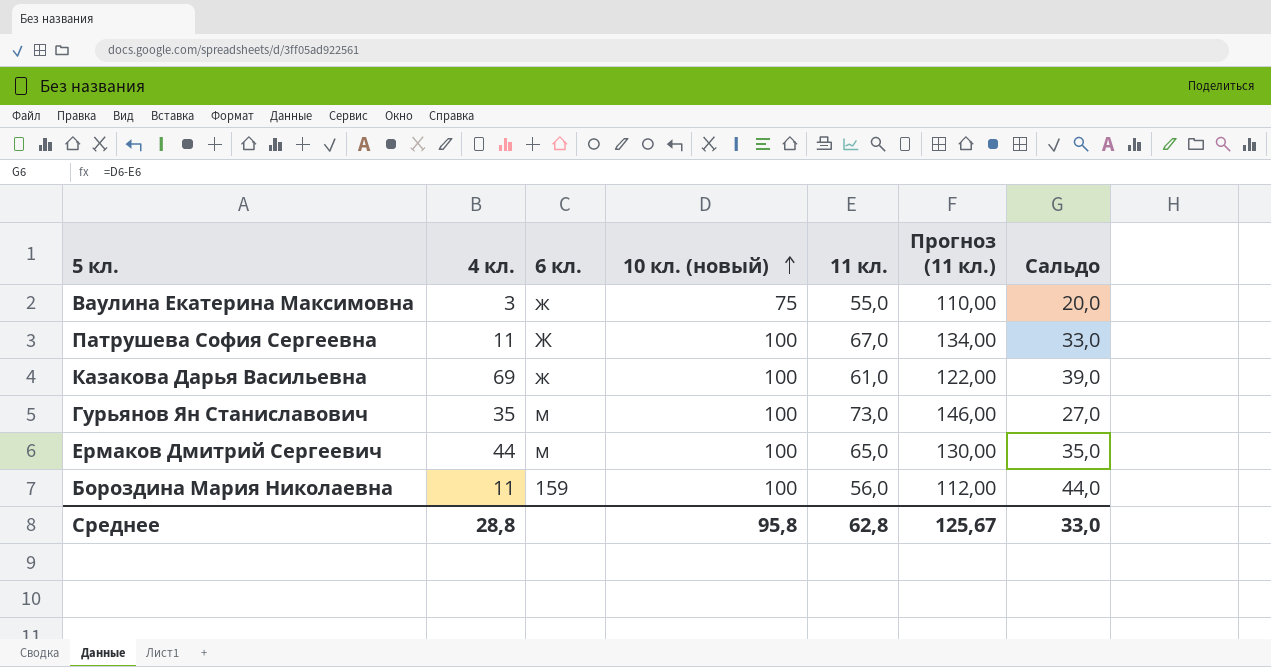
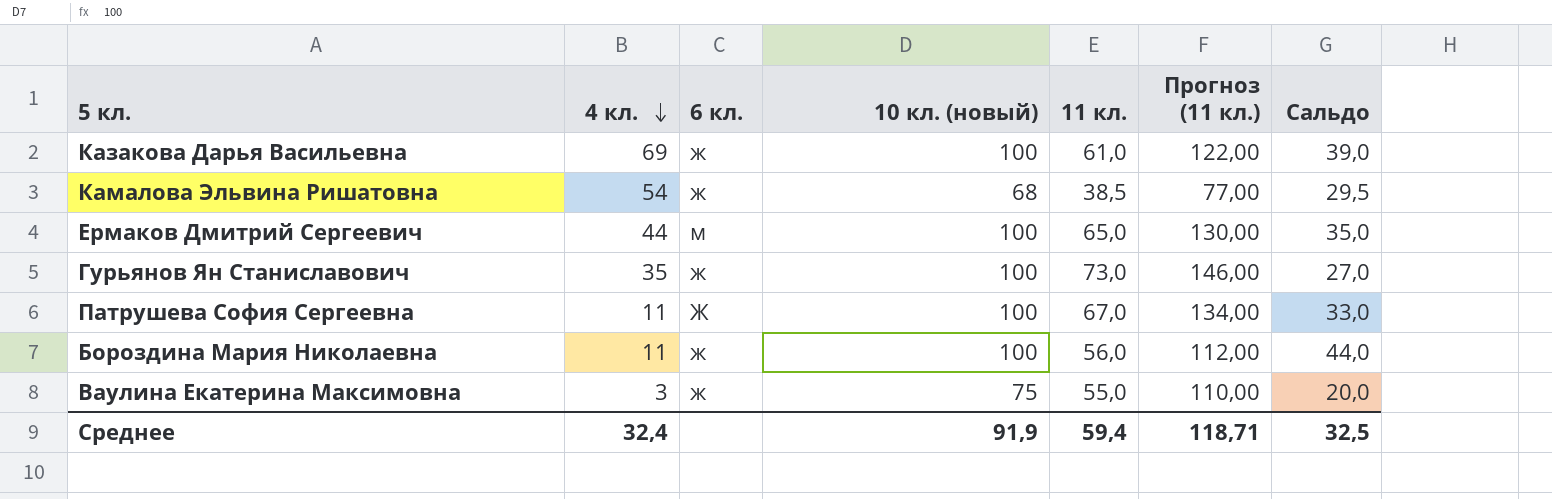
row order: 10 кл. (новый) ascending -> 4 кл. descending
row Камалова Эльвина Ришатовна: none -> 54 | ж | 68 | 38,5 | 77,00 | 29,5
Гурьянов Ян Станиславович | 6 кл.: м -> ж
Бороздина Мария Николаевна | 6 кл.: 159 -> ж
Среднее | 4 кл.: 28,8 -> 32,4
Среднее | 10 кл. (новый): 95,8 -> 91,9
Среднее | 11 кл.: 62,8 -> 59,4
Среднее | Прогноз (11 кл.): 125,67 -> 118,71
Среднее | Сальдо: 33,0 -> 32,5

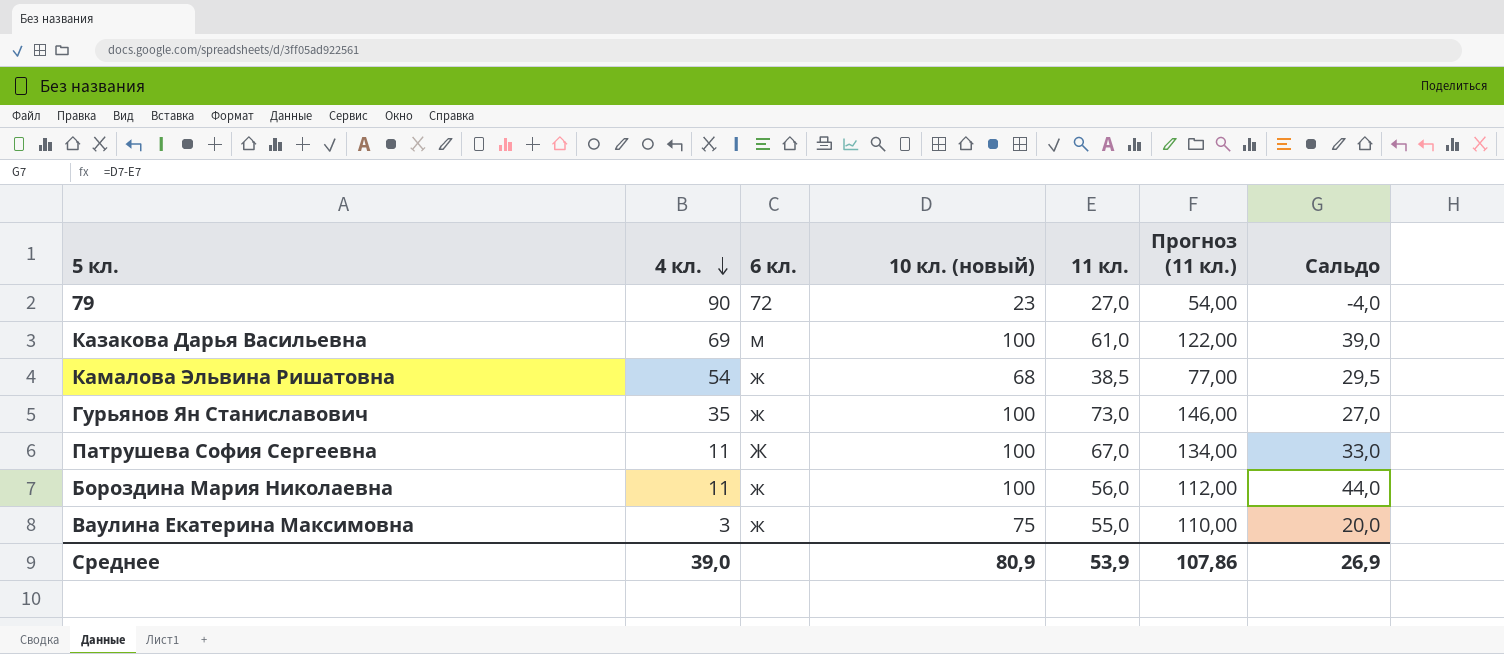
row Ермаков Дмитрий Сергеевич: 44 | м | 100 | 65,0 | 130,00 | 35,0 -> none
row 79: none -> 90 | 72 | 23 | 27,0 | 54,00 | -4,0
Казакова Дарья Васильевна | 6 кл.: ж -> м
Среднее | 4 кл.: 32,4 -> 39,0
Среднее | 10 кл. (новый): 91,9 -> 80,9
Среднее | 11 кл.: 59,4 -> 53,9
Среднее | Прогноз (11 кл.): 118,71 -> 107,86
Среднее | Сальдо: 32,5 -> 26,9

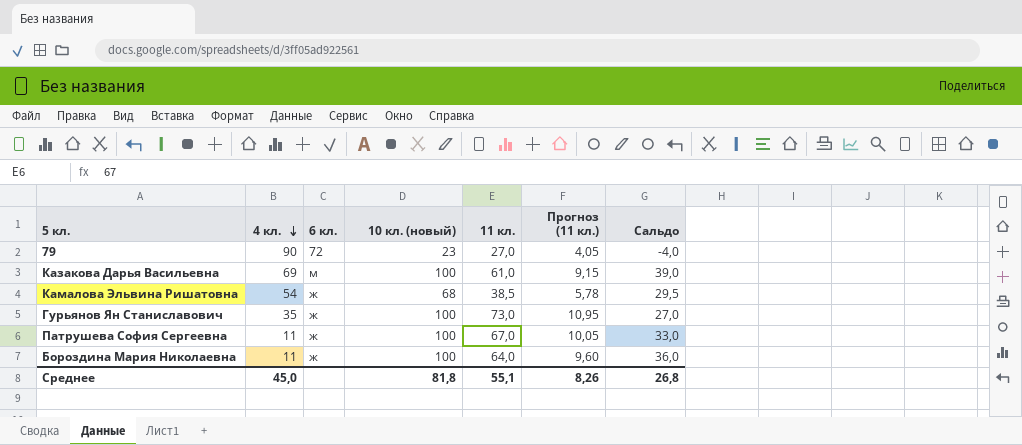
column Прогноз (11 кл.) | formula: [11 кл.] * 2 -> [11 кл.] * 0,15
row Ваулина Екатерина Максимовна: 3 | ж | 75 | 55,0 | 110,00 | 20,0 -> none
Патрушева София Сергеевна | 6 кл.: Ж -> ж
Бороздина Мария Николаевна | 11 кл.: 56,0 -> 64,0
Бороздина Мария Николаевна | Сальдо: 44,0 -> 36,0
Среднее | 4 кл.: 39,0 -> 45,0
Среднее | 10 кл. (новый): 80,9 -> 81,8
Среднее | 11 кл.: 53,9 -> 55,1
Среднее | Прогноз (11 кл.): 107,86 -> 8,26
Среднее | Сальдо: 26,9 -> 26,8

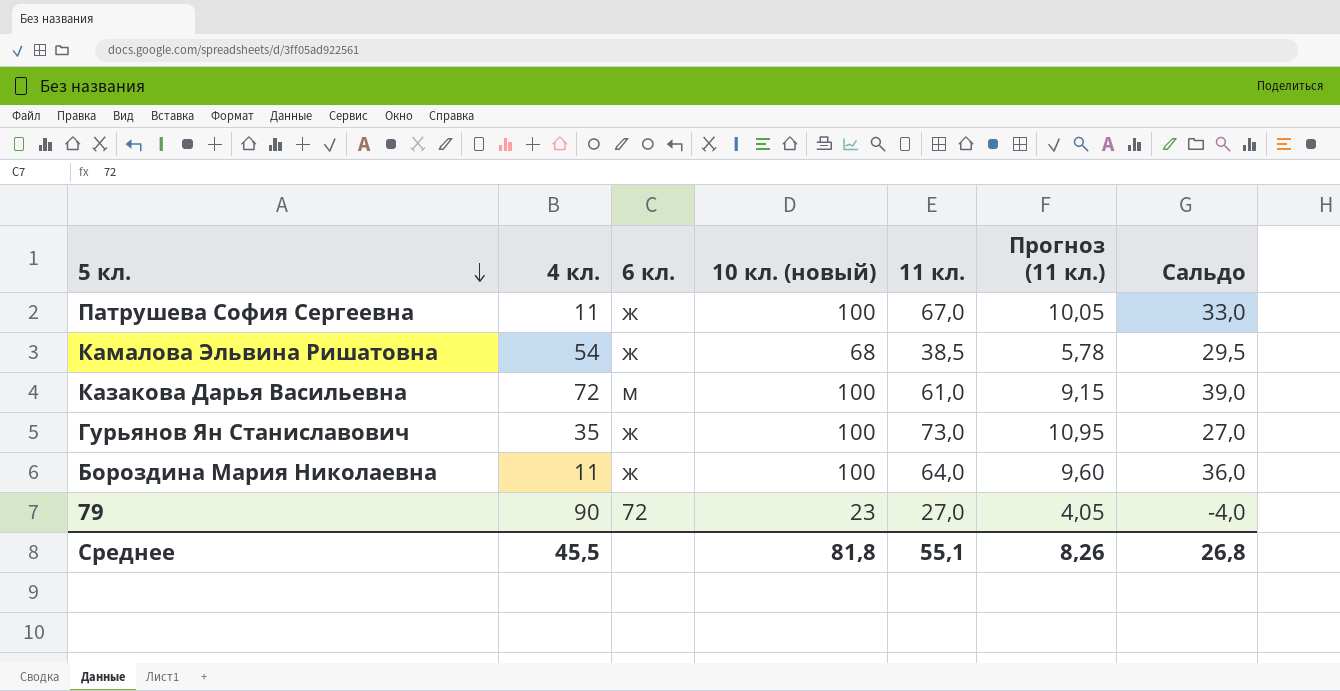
row order: 4 кл. descending -> 5 кл. descending
Казакова Дарья Васильевна | 4 кл.: 69 -> 72
Среднее | 4 кл.: 45,0 -> 45,5

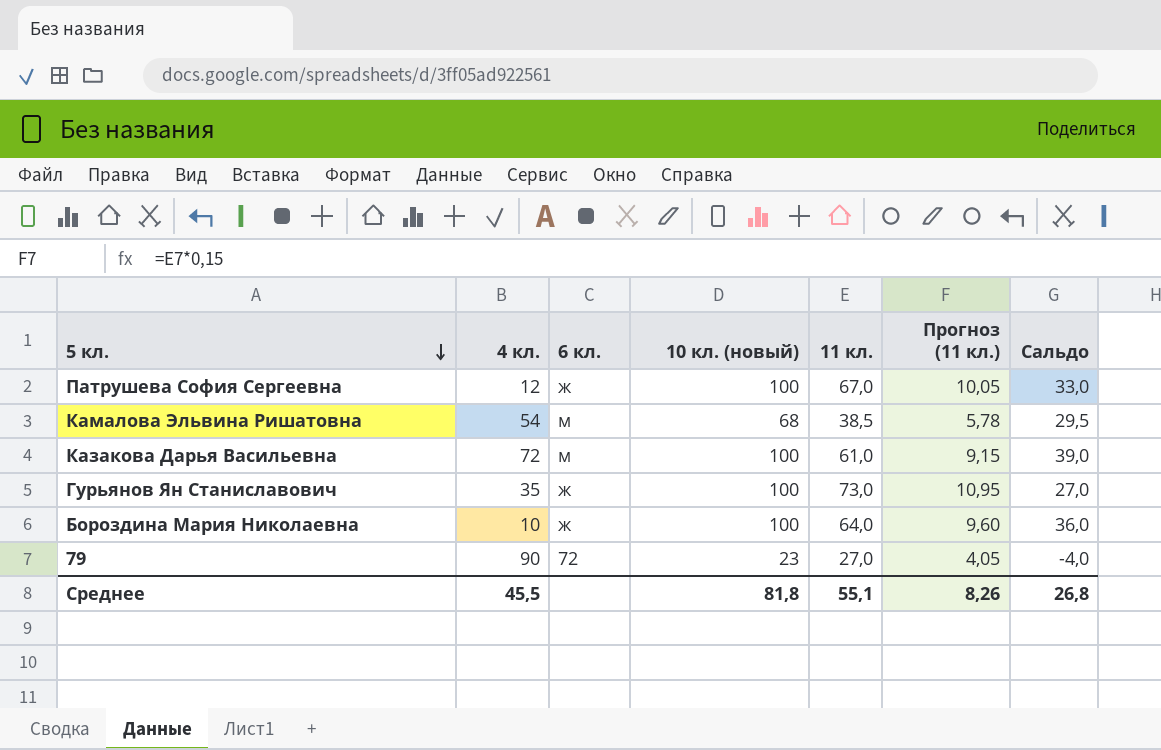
Патрушева София Сергеевна | 4 кл.: 11 -> 12
Камалова Эльвина Ришатовна | 6 кл.: ж -> м
Бороздина Мария Николаевна | 4 кл.: 11 -> 10

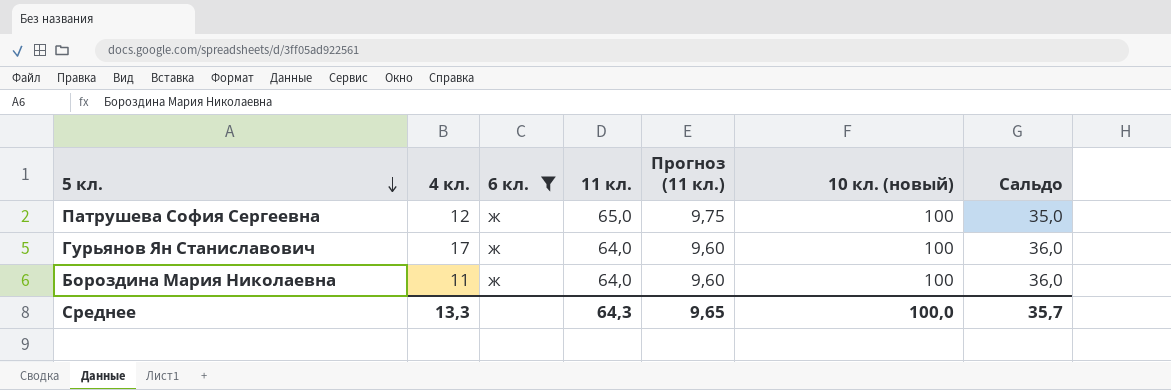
filter: none -> 6 кл. = ж
column 10 кл. (новый) | position: 4 -> 6
Патрушева София Сергеевна | 11 кл.: 67,0 -> 65,0
Патрушева София Сергеевна | Прогноз (11 кл.): 10,05 -> 9,75
Патрушева София Сергеевна | Сальдо: 33,0 -> 35,0
Гурьянов Ян Станиславович | 4 кл.: 35 -> 17
Гурьянов Ян Станиславович | 11 кл.: 73,0 -> 64,0
Гурьянов Ян Станиславович | Прогноз (11 кл.): 10,95 -> 9,60
Гурьянов Ян Станиславович | Сальдо: 27,0 -> 36,0
Бороздина Мария Николаевна | 4 кл.: 10 -> 11
Среднее | 4 кл.: 45,5 -> 13,3
Среднее | 11 кл.: 55,1 -> 64,3
Среднее | Прогноз (11 кл.): 8,26 -> 9,65
Среднее | 10 кл. (новый): 81,8 -> 100,0
Среднее | Сальдо: 26,8 -> 35,7

